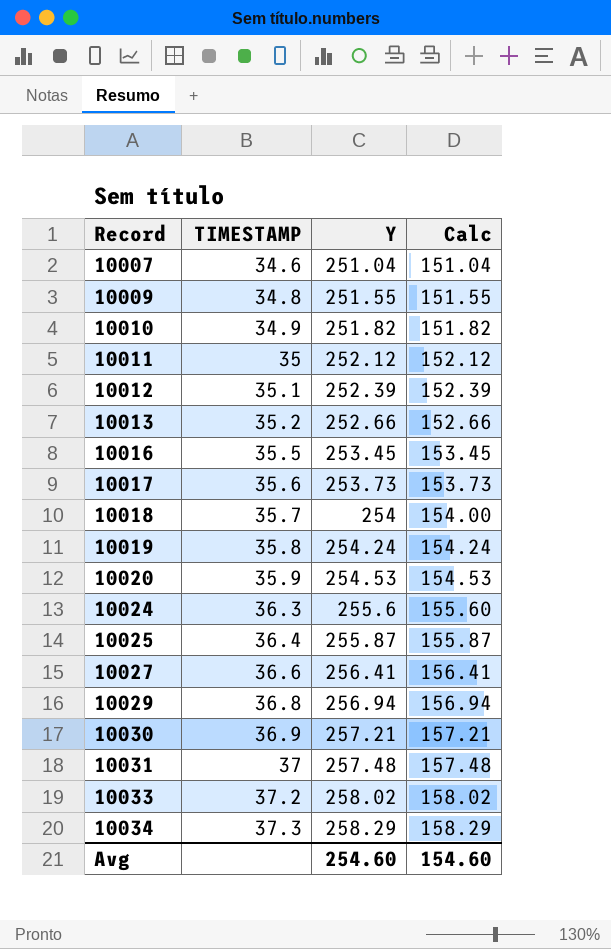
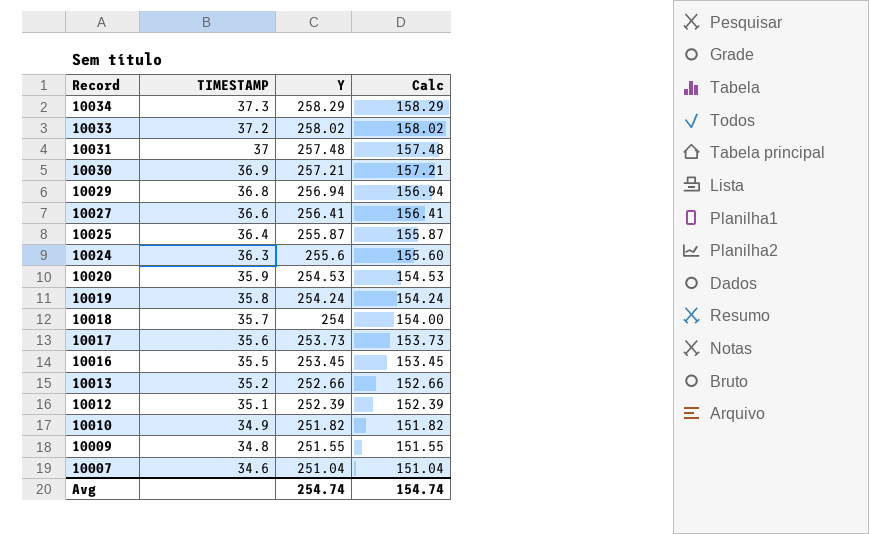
row order: Record ascending -> Record descending
row 10011: 35 | 252.12 | 152.12 -> none
Avg | Y: 254.60 -> 254.74
Avg | Calc: 154.60 -> 154.74

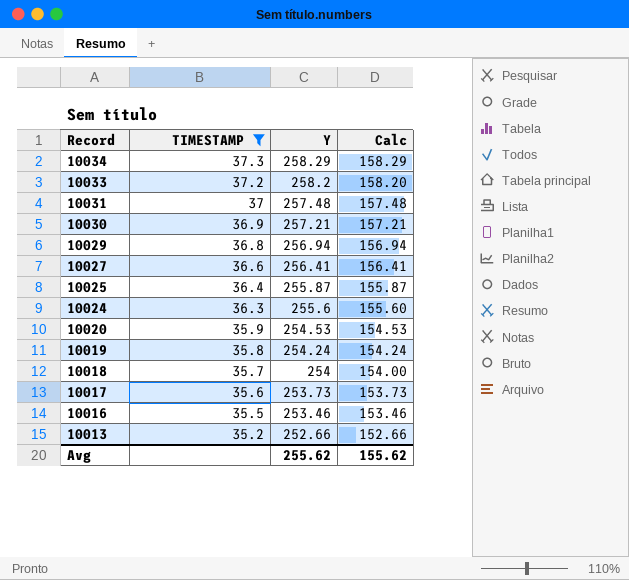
filter: none -> TIMESTAMP >= 35.2
10033 | Y: 258.02 -> 258.2
10033 | Calc: 158.02 -> 158.20
10016 | Y: 253.45 -> 253.46
10016 | Calc: 153.45 -> 153.46
Avg | Y: 254.74 -> 255.62
Avg | Calc: 154.74 -> 155.62

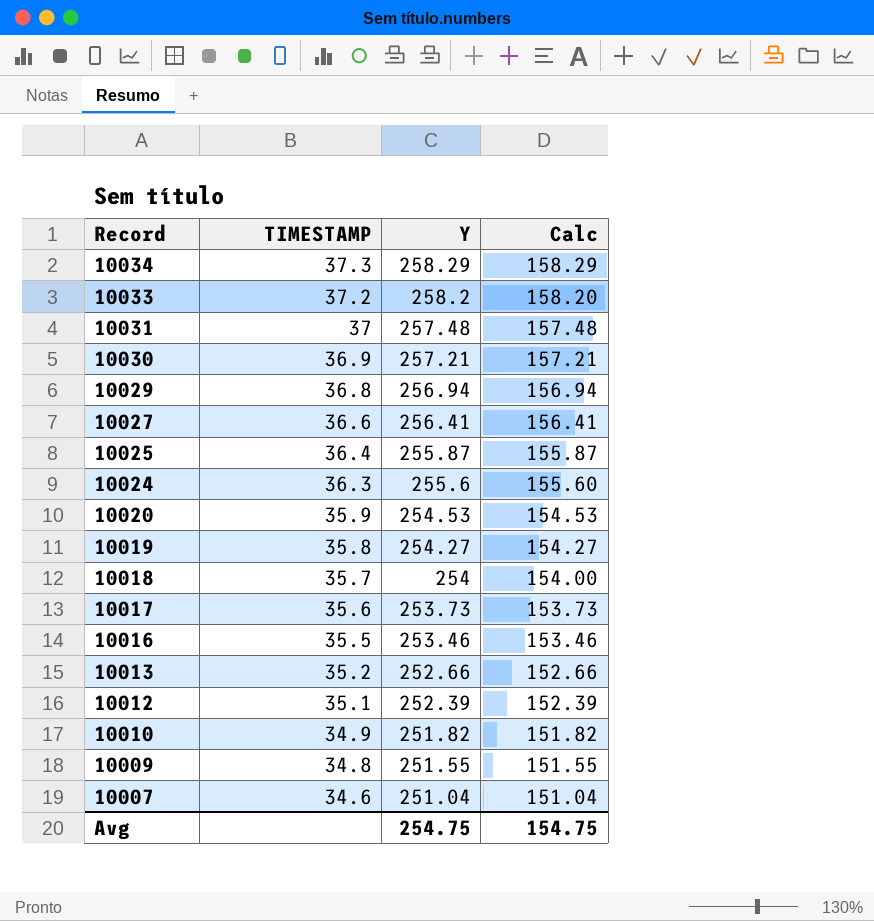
filter: TIMESTAMP >= 35.2 -> none
10019 | Y: 254.24 -> 254.27
10019 | Calc: 154.24 -> 154.27
Avg | Y: 255.62 -> 254.75
Avg | Calc: 155.62 -> 154.75

